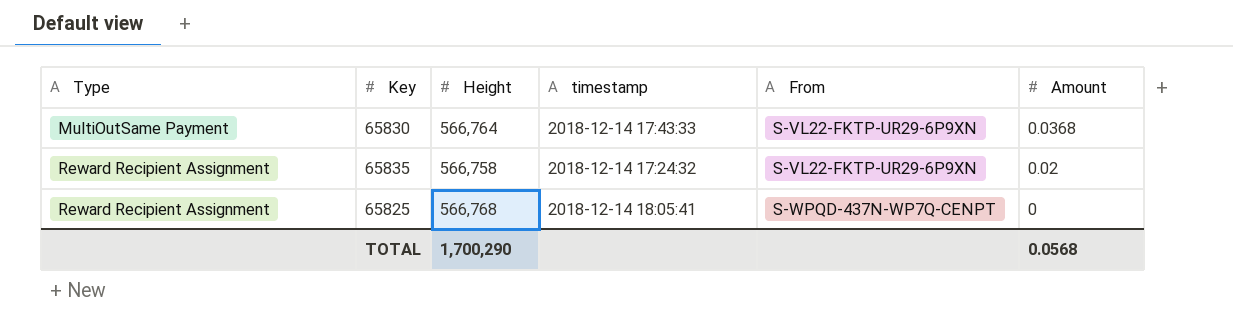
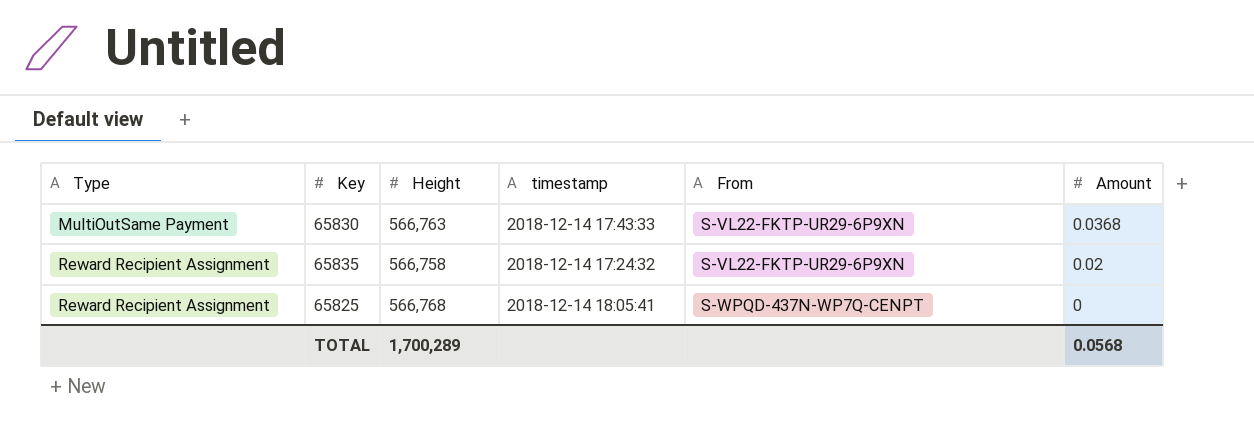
65830 | Height: 566,764 -> 566,763
TOTAL | Height: 1,700,290 -> 1,700,289

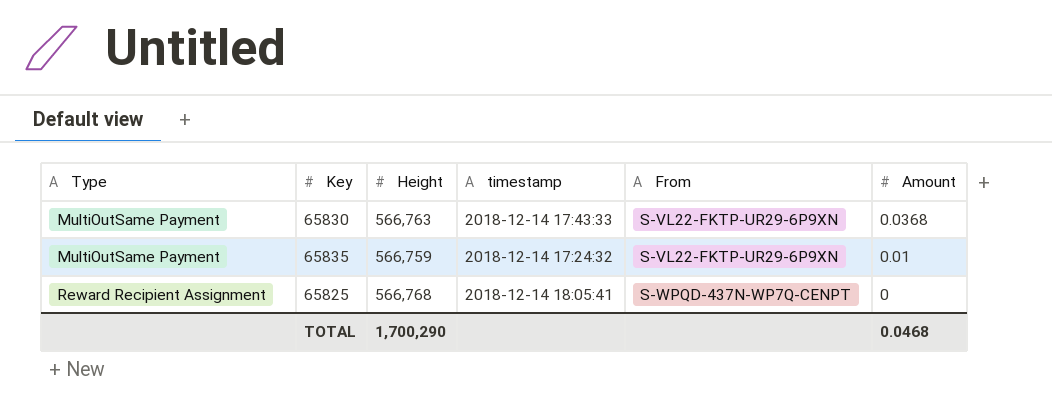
65835 | Type: Reward Recipient Assignment -> MultiOutSame Payment
65835 | Height: 566,758 -> 566,759
65835 | Amount: 0.02 -> 0.01
TOTAL | Height: 1,700,289 -> 1,700,290
TOTAL | Amount: 0.0568 -> 0.0468

